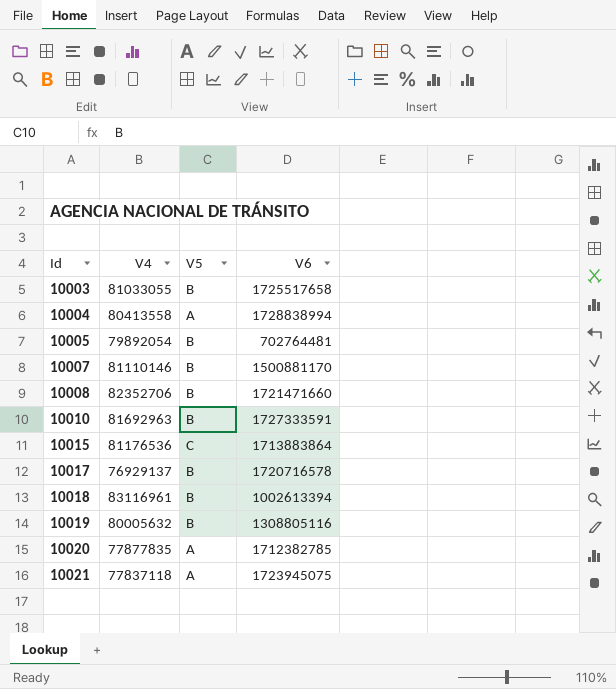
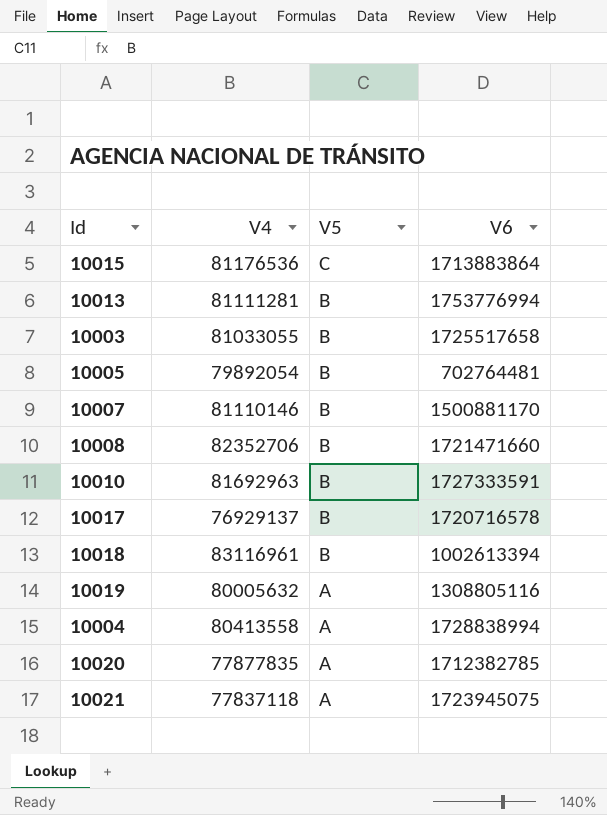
row order: Id ascending -> V5 descending
row 10013: none -> 81111281 | B | 1753776994
10019 | V5: B -> A

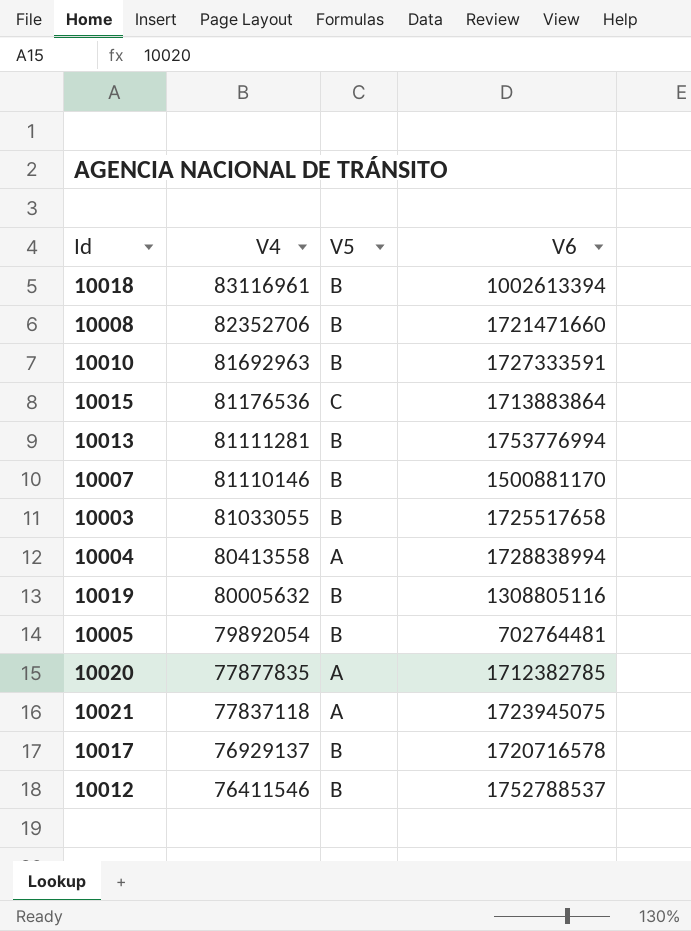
row order: V5 descending -> V4 descending
10019 | V5: A -> B
row 10012: none -> 76411546 | B | 1752788537

